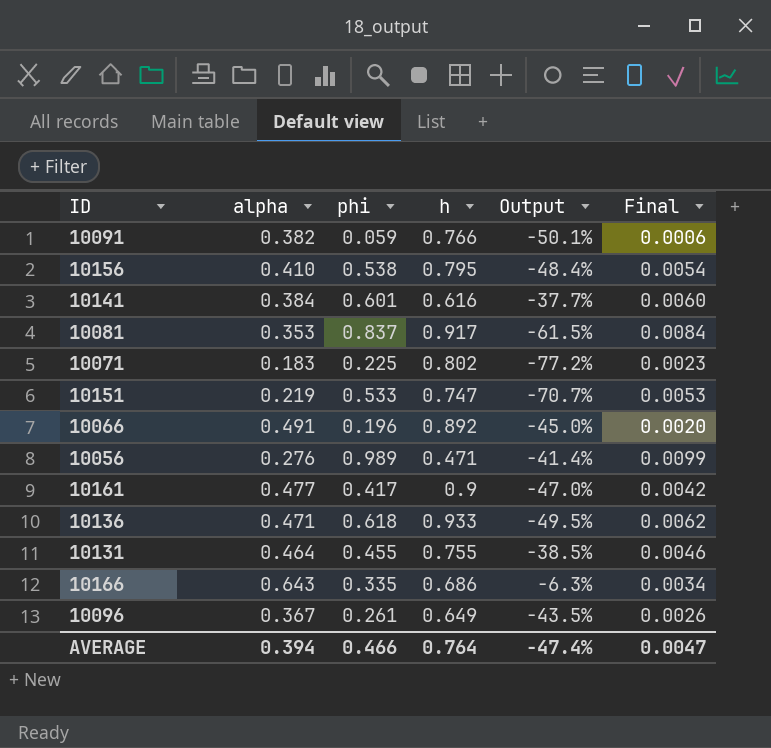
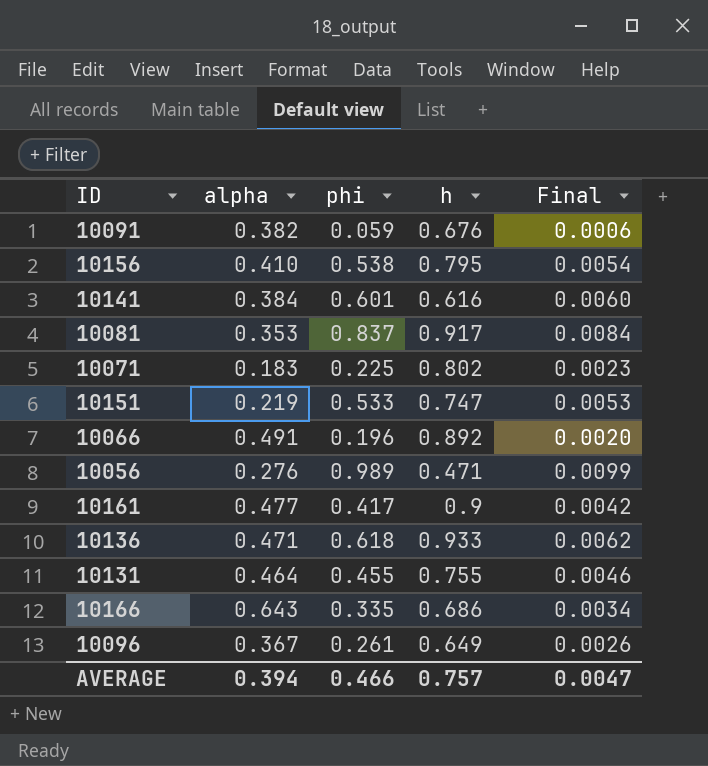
column Output | formula: ([alpha] - [h]) / [h] -> none
10091 | h: 0.766 -> 0.676
AVERAGE | h: 0.764 -> 0.757

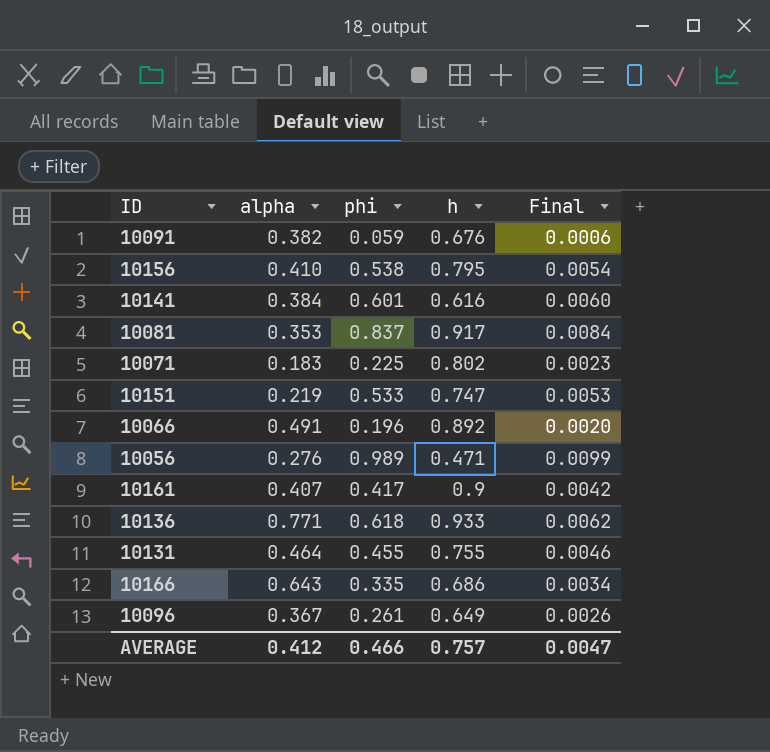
10161 | alpha: 0.477 -> 0.407
10136 | alpha: 0.471 -> 0.771
AVERAGE | alpha: 0.394 -> 0.412

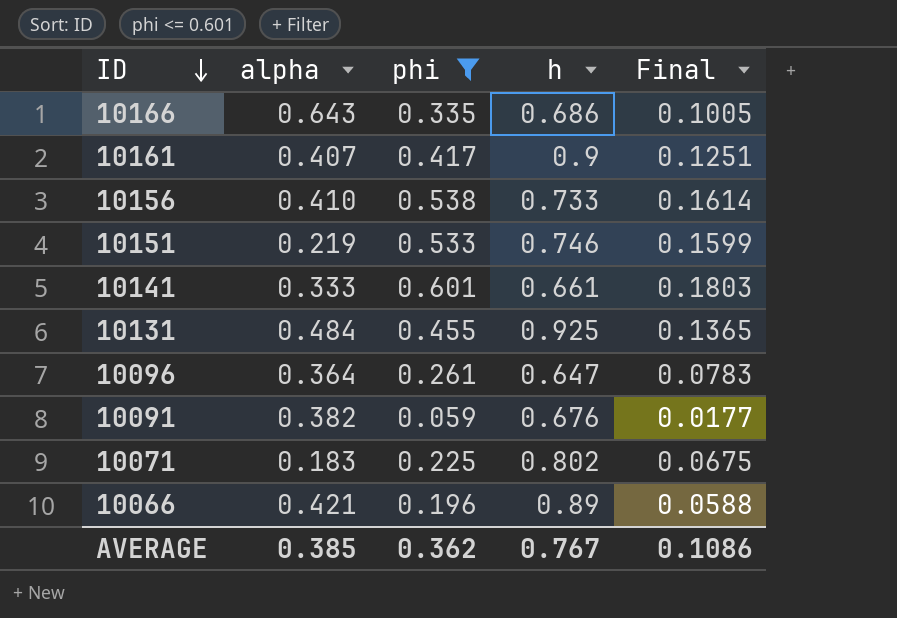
filter: none -> phi <= 0.601
row order: none -> ID descending
column Final | formula: [phi] * 0.01 -> [phi] * 0.3
10156 | h: 0.795 -> 0.733
10151 | h: 0.747 -> 0.746
10141 | alpha: 0.384 -> 0.333
10141 | h: 0.616 -> 0.661
10131 | alpha: 0.464 -> 0.484
10131 | h: 0.755 -> 0.925
10096 | alpha: 0.367 -> 0.364
10096 | h: 0.649 -> 0.647
10066 | alpha: 0.491 -> 0.421
10066 | h: 0.892 -> 0.89
AVERAGE | alpha: 0.412 -> 0.385
AVERAGE | phi: 0.466 -> 0.362
AVERAGE | h: 0.757 -> 0.767
AVERAGE | Final: 0.0047 -> 0.1086

